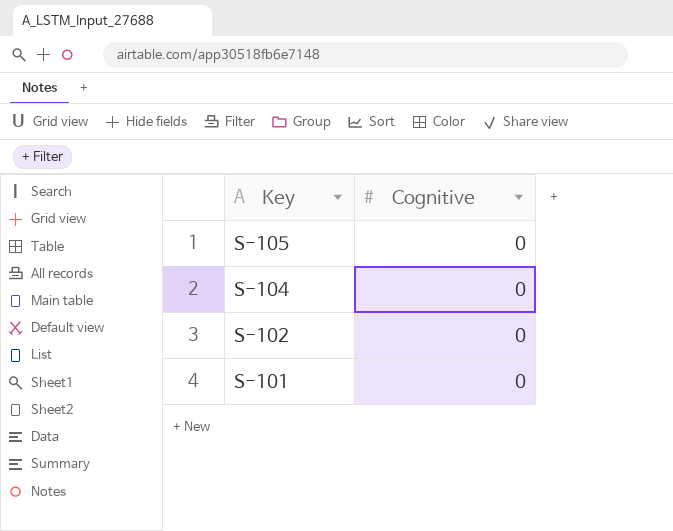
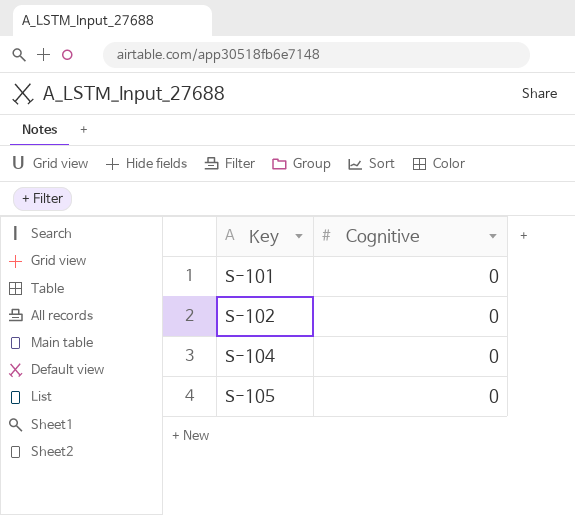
row order: Key descending -> Key ascending

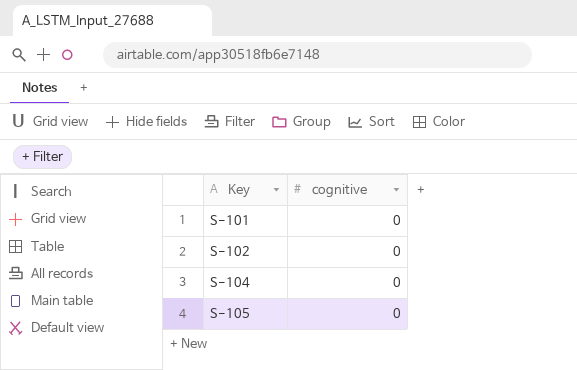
column name: Cognitive -> cognitive

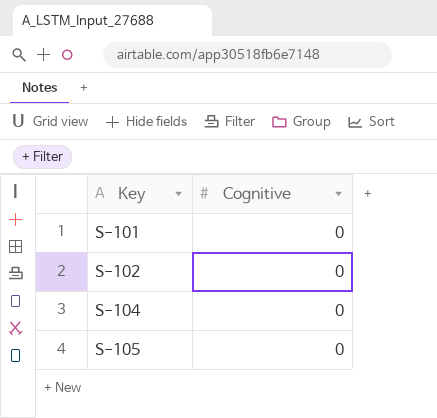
column name: cognitive -> Cognitive

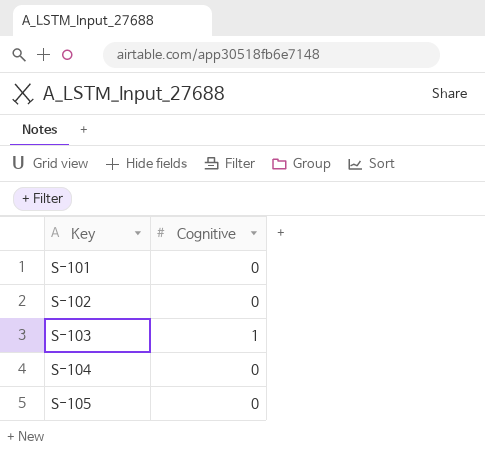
row S-103: none -> 1

